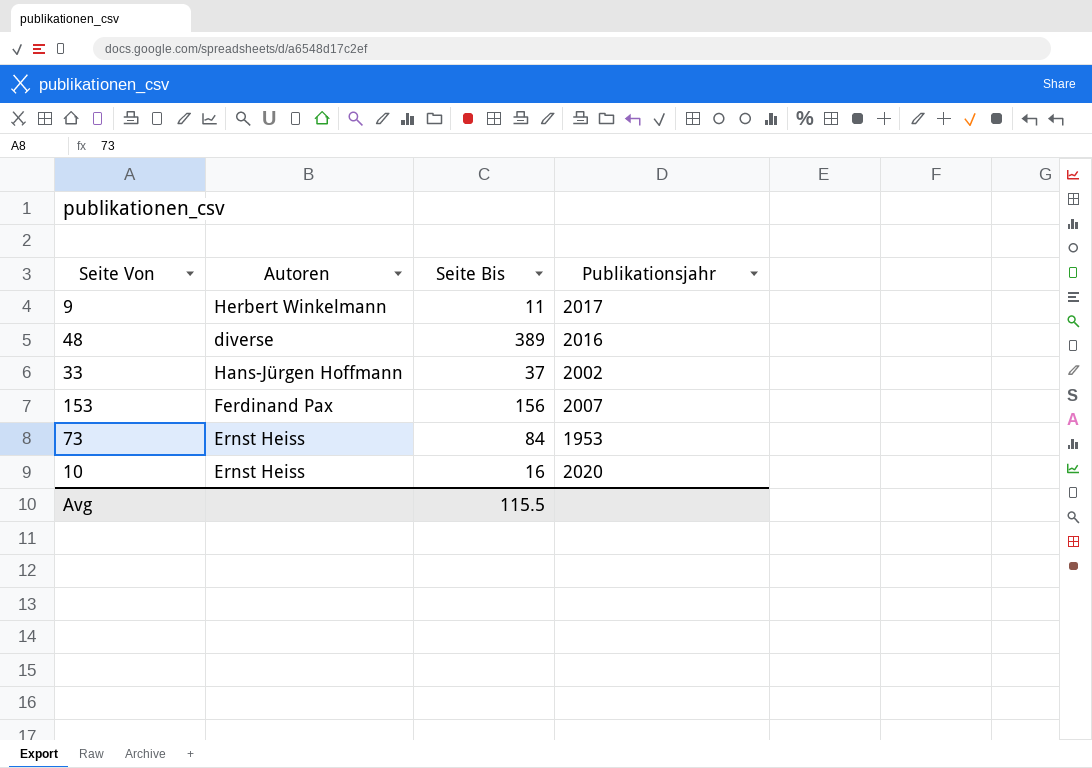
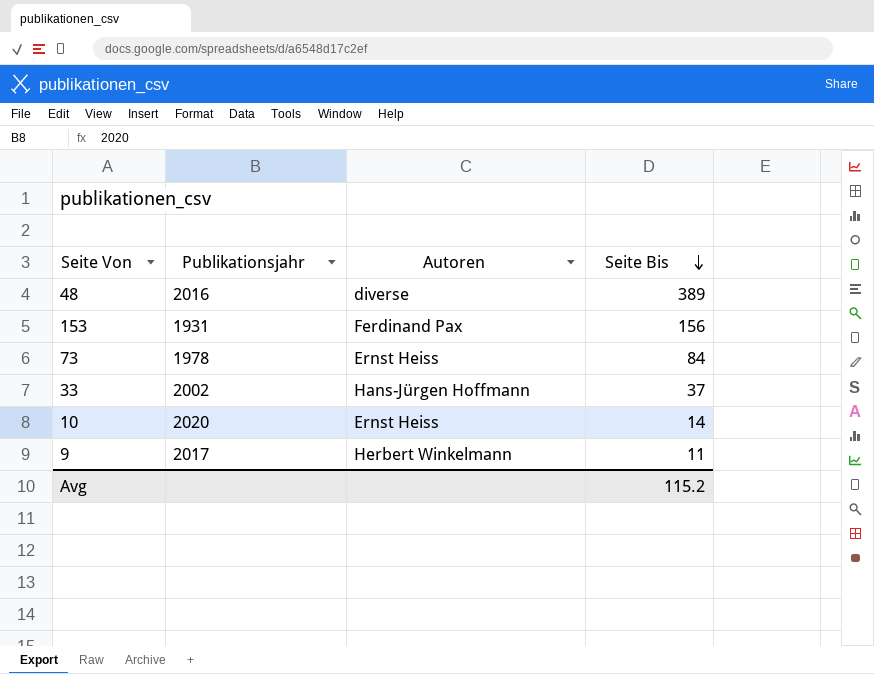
row order: none -> Seite Bis descending
column Publikationsjahr | position: 4 -> 2
153 | Publikationsjahr: 2007 -> 1931
73 | Publikationsjahr: 1953 -> 1978
10 | Seite Bis: 16 -> 14
Avg | Seite Bis: 115.5 -> 115.2

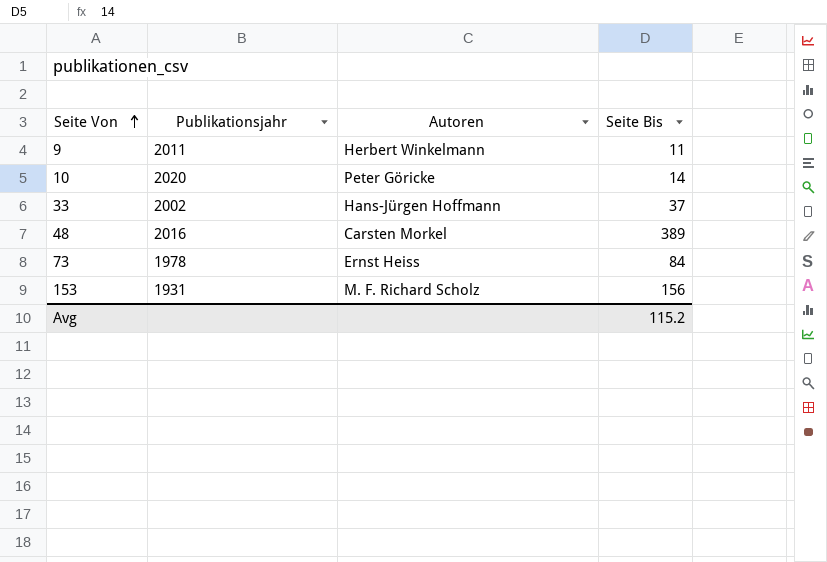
row order: Seite Bis descending -> Seite Von ascending
9 | Publikationsjahr: 2017 -> 2011
10 | Autoren: Ernst Heiss -> Peter Göricke
48 | Autoren: diverse -> Carsten Morkel
153 | Autoren: Ferdinand Pax -> M. F. Richard Scholz

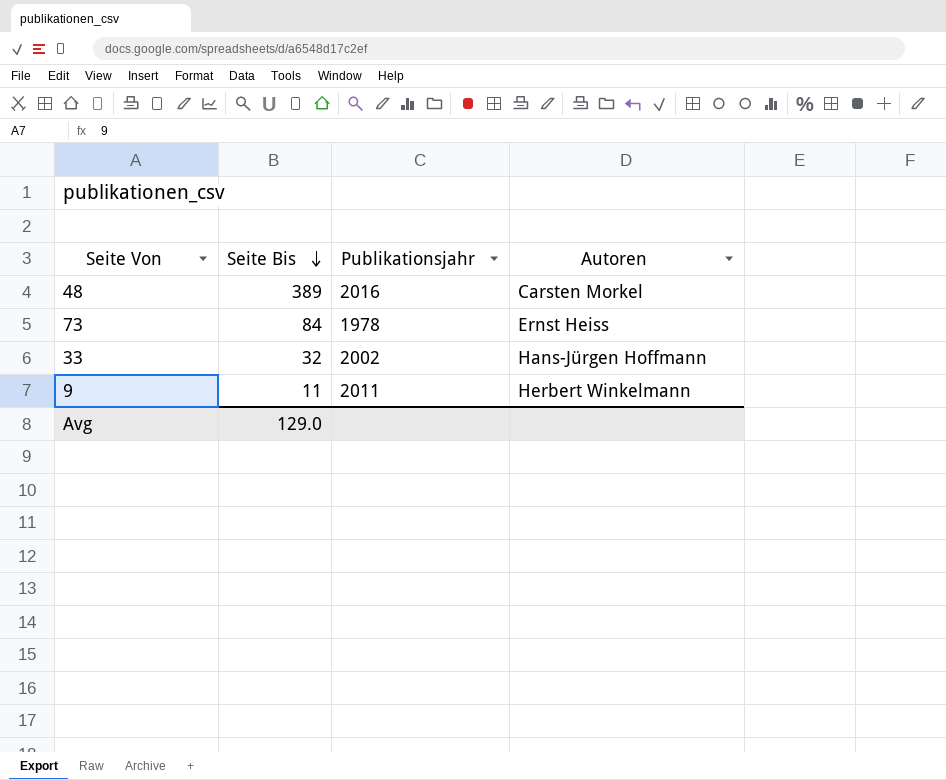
row order: Seite Von ascending -> Seite Bis descending
column Seite Bis | position: 4 -> 2
row 10: 2020 | Peter Göricke | 14 -> none
row 153: 1931 | M. F. Richard Scholz | 156 -> none
33 | Seite Bis: 37 -> 32
Avg | Seite Bis: 115.2 -> 129.0

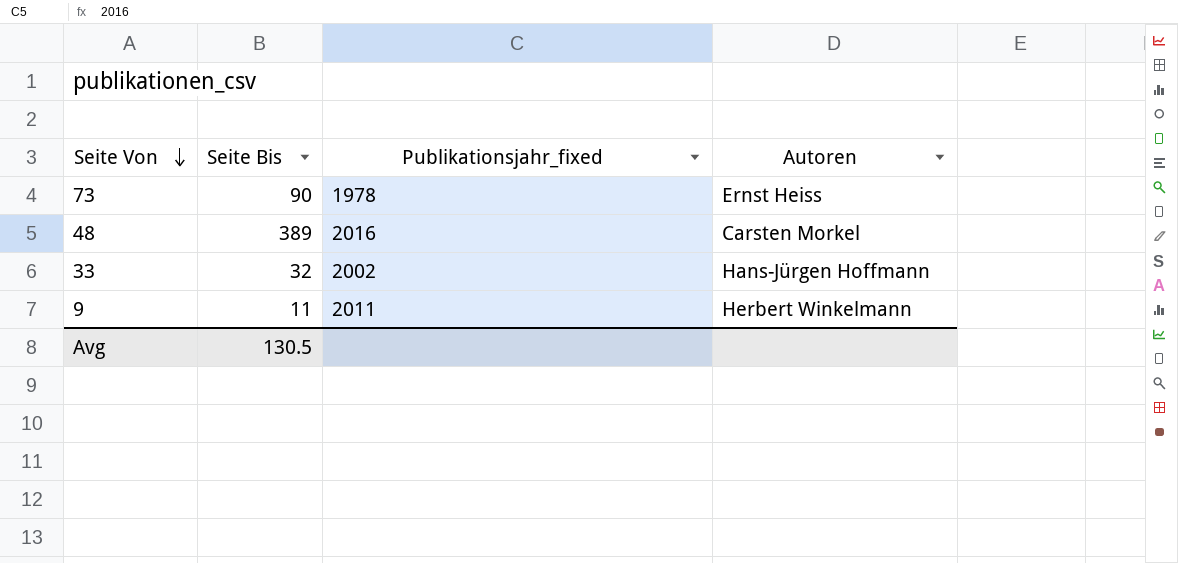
row order: Seite Bis descending -> Seite Von descending
column name: Publikationsjahr -> Publikationsjahr_fixed
73 | Seite Bis: 84 -> 90
Avg | Seite Bis: 129.0 -> 130.5

